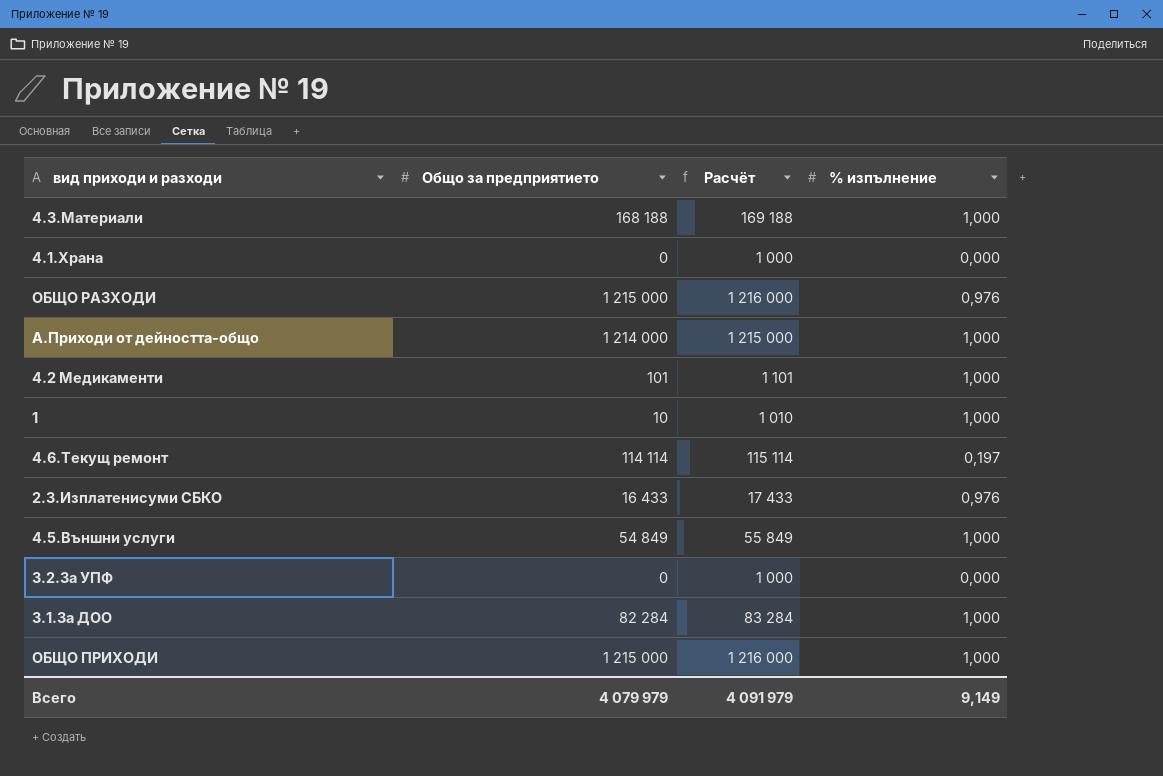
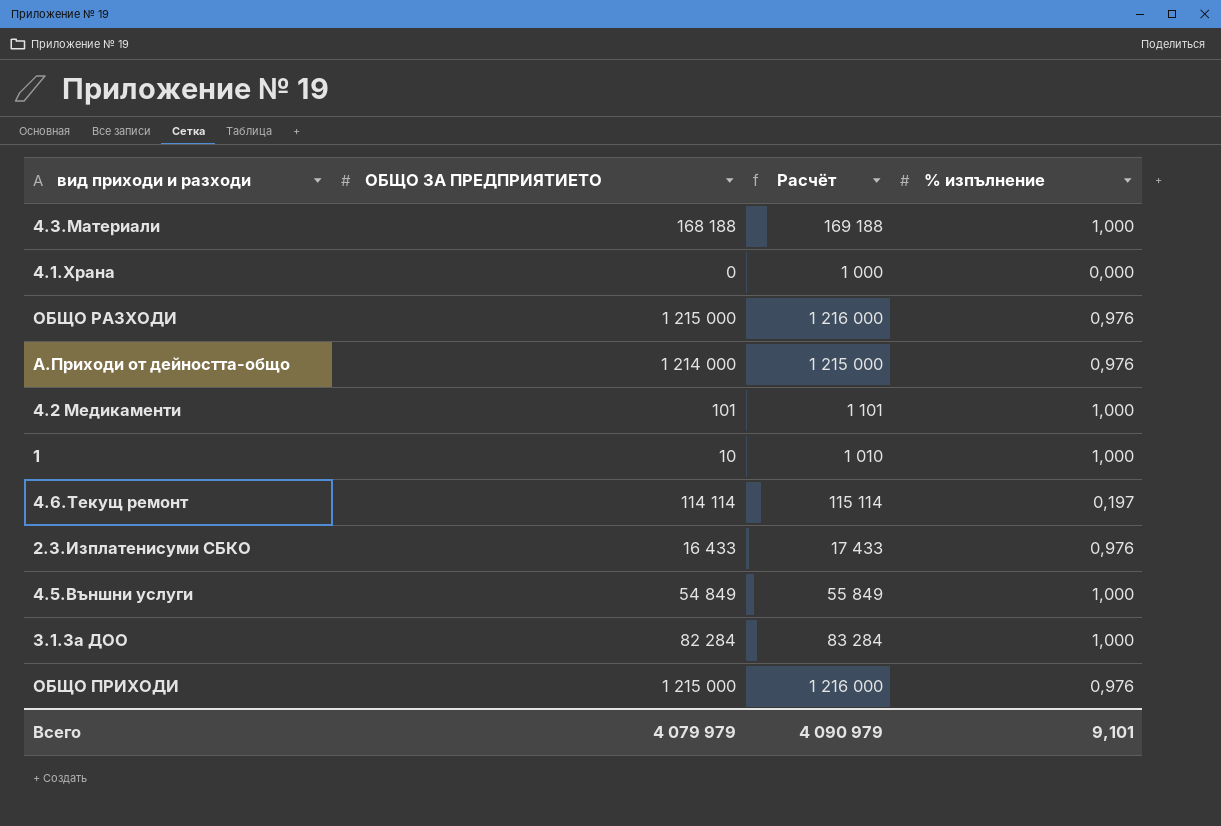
column name: Общо за предприятието -> ОБЩО ЗА ПРЕДПРИЯТИЕТО
row 3.2.За УПФ: 0 | 1 000 | 0,000 -> none
А.Приходи от дейността-общо | % изпълнение: 1,000 -> 0,976
ОБЩО ПРИХОДИ | % изпълнение: 1,000 -> 0,976
Всего | Расчёт: 4 091 979 -> 4 090 979
Всего | % изпълнение: 9,149 -> 9,101

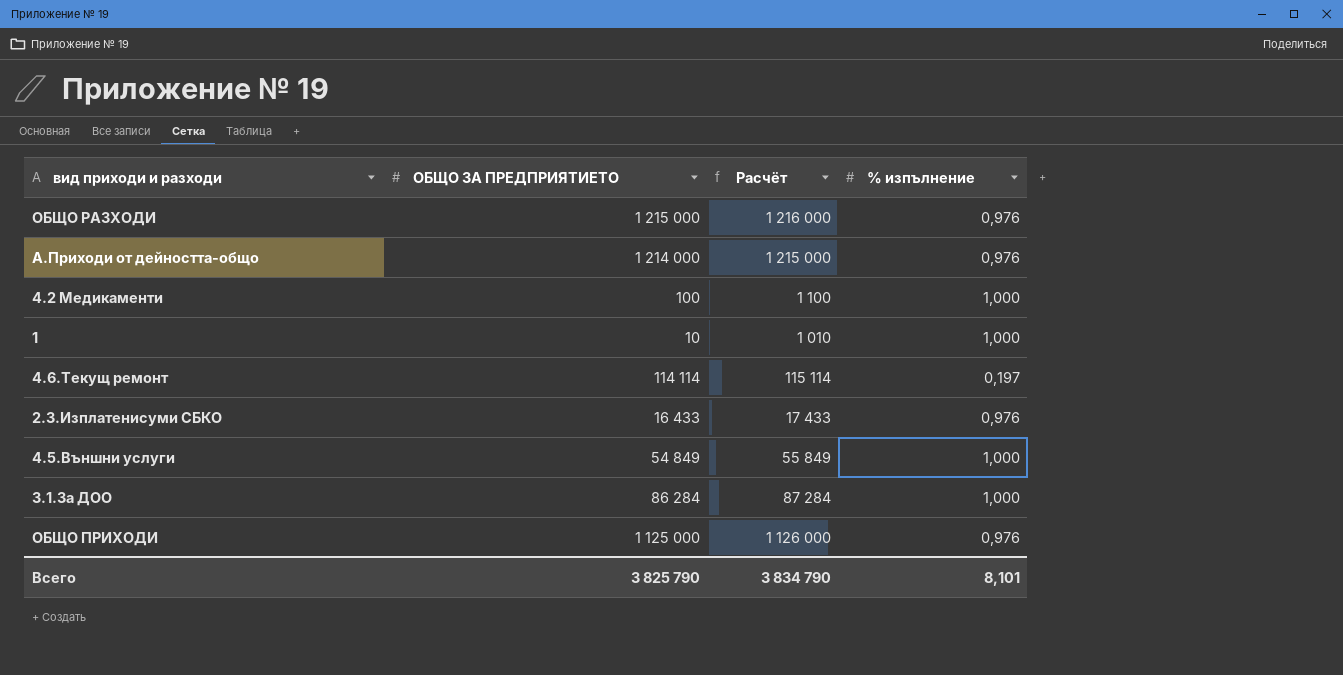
row 4.3.Материали: 168 188 | 169 188 | 1,000 -> none
row 4.1.Храна: 0 | 1 000 | 0,000 -> none
4.2 Медикаменти | ОБЩО ЗА ПРЕДПРИЯТИЕТО: 101 -> 100
4.2 Медикаменти | Расчёт: 1 101 -> 1 100
3.1.За ДОО | ОБЩО ЗА ПРЕДПРИЯТИЕТО: 82 284 -> 86 284
3.1.За ДОО | Расчёт: 83 284 -> 87 284
ОБЩО ПРИХОДИ | ОБЩО ЗА ПРЕДПРИЯТИЕТО: 1 215 000 -> 1 125 000
ОБЩО ПРИХОДИ | Расчёт: 1 216 000 -> 1 126 000
Всего | ОБЩО ЗА ПРЕДПРИЯТИЕТО: 4 079 979 -> 3 825 790
Всего | Расчёт: 4 090 979 -> 3 834 790
Всего | % изпълнение: 9,101 -> 8,101

